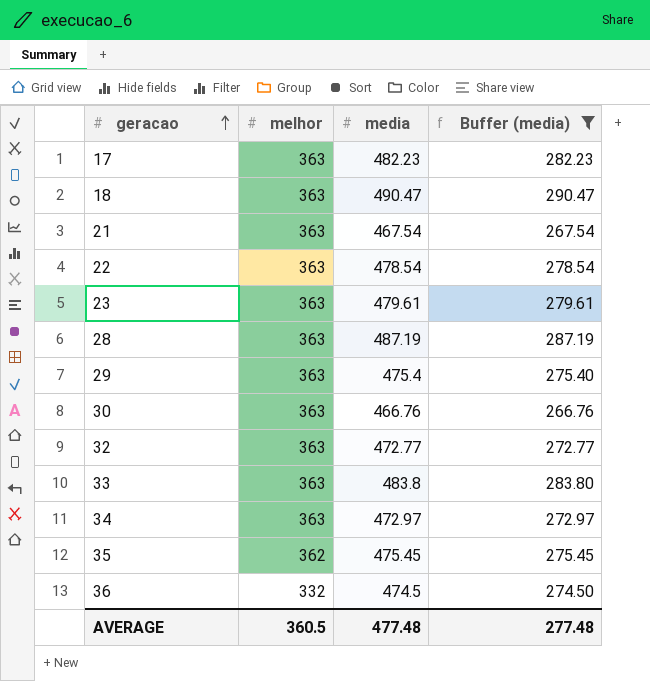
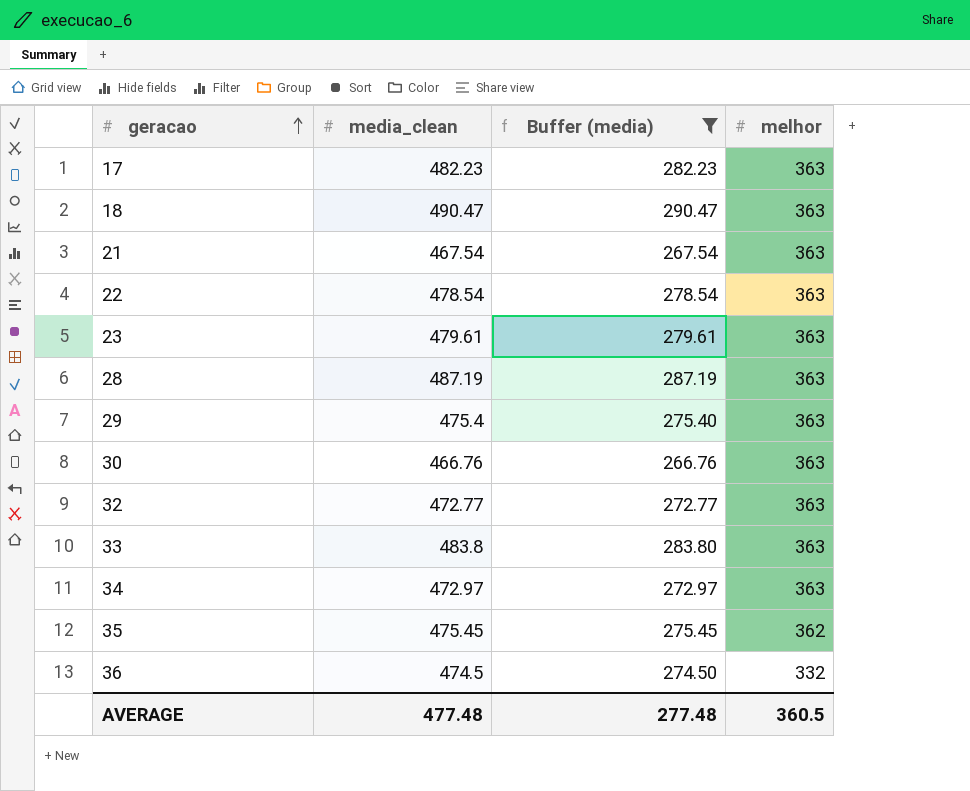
column name: media -> media_clean
column melhor | position: 2 -> 4

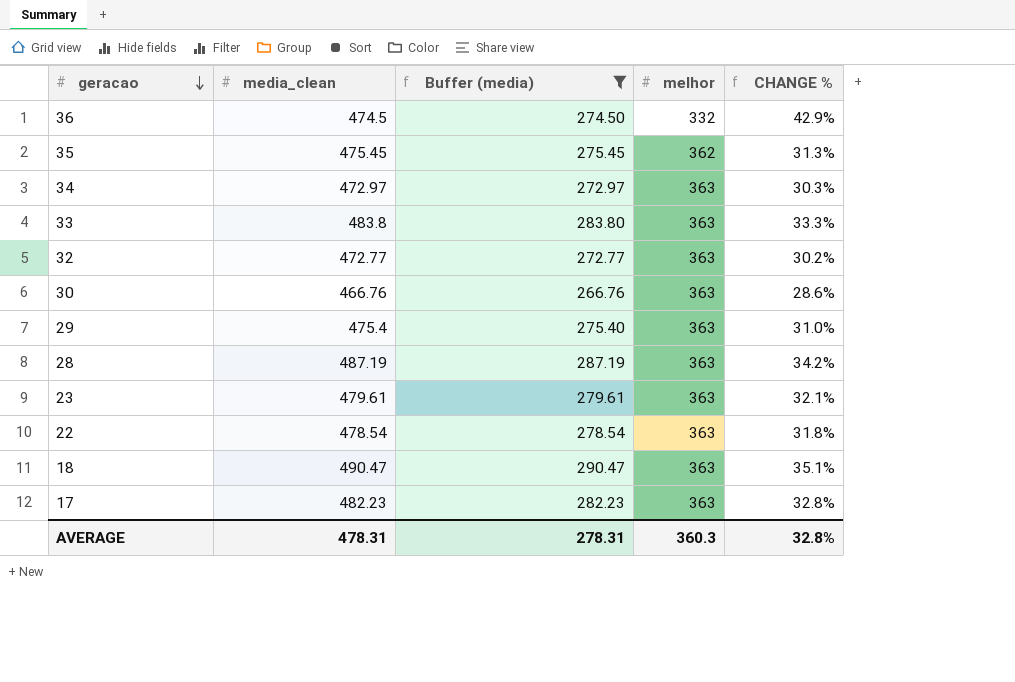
row order: geracao ascending -> geracao descending
column CHANGE % | formula: none -> ([media_clean] - [melhor]) / [melhor]
row 21: 467.54 | 267.54 | 363 -> none
AVERAGE | media_clean: 477.48 -> 478.31
AVERAGE | Buffer (media): 277.48 -> 278.31
AVERAGE | melhor: 360.5 -> 360.3

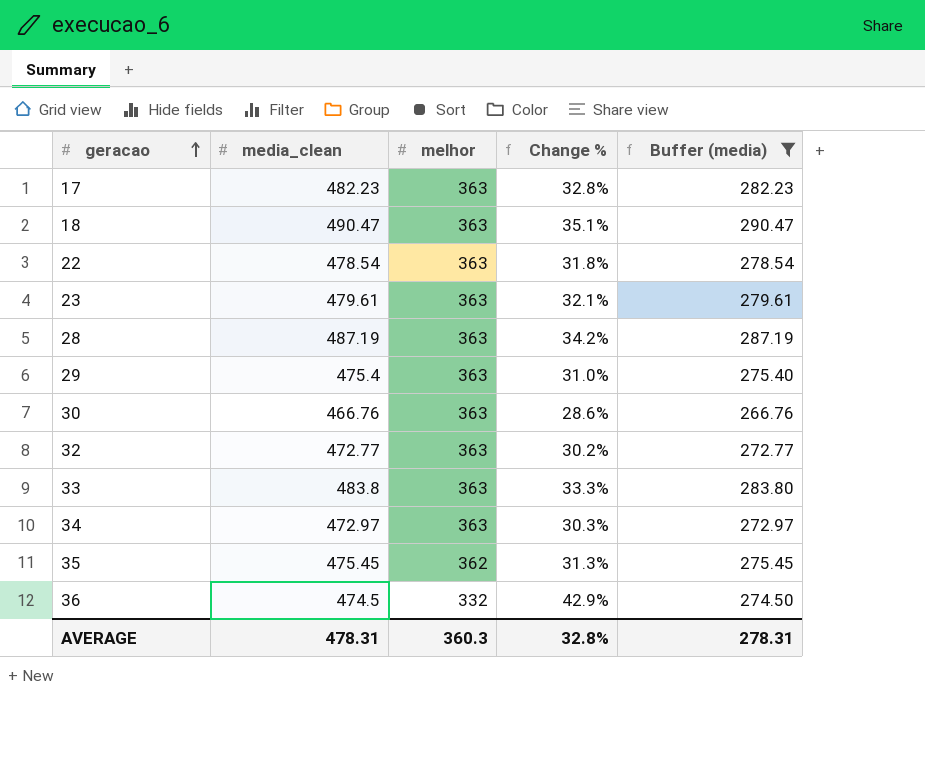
row order: geracao descending -> geracao ascending
column name: CHANGE % -> Change %
column Buffer (media) | position: 3 -> 5

